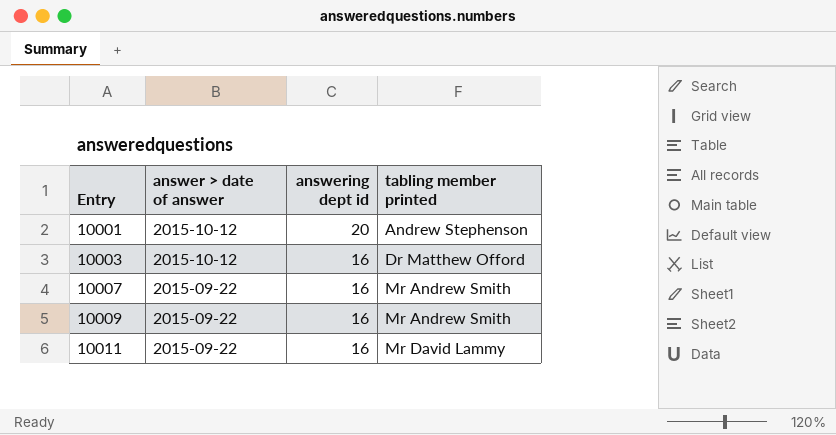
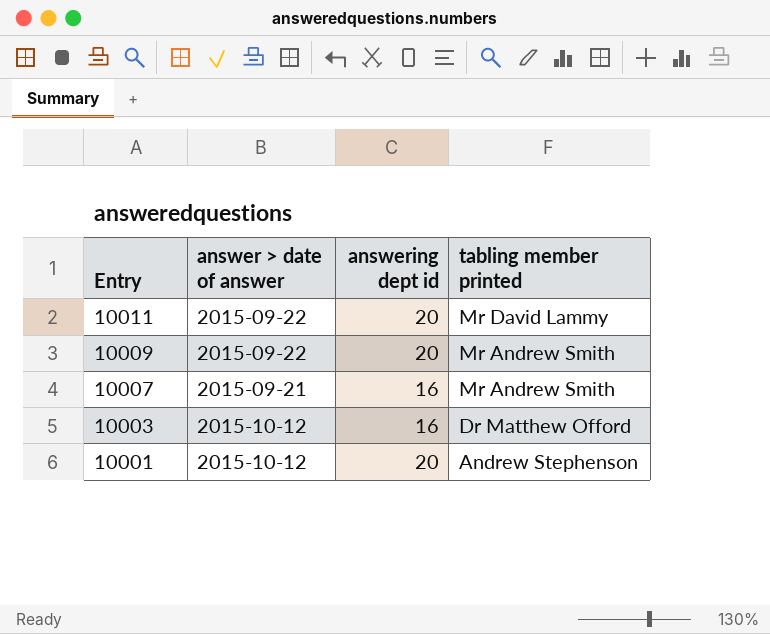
row order: Entry ascending -> Entry descending
10011 | answering dept id: 16 -> 20
10009 | answering dept id: 16 -> 20
10007 | answer > date of answer: 2015-09-22 -> 2015-09-21

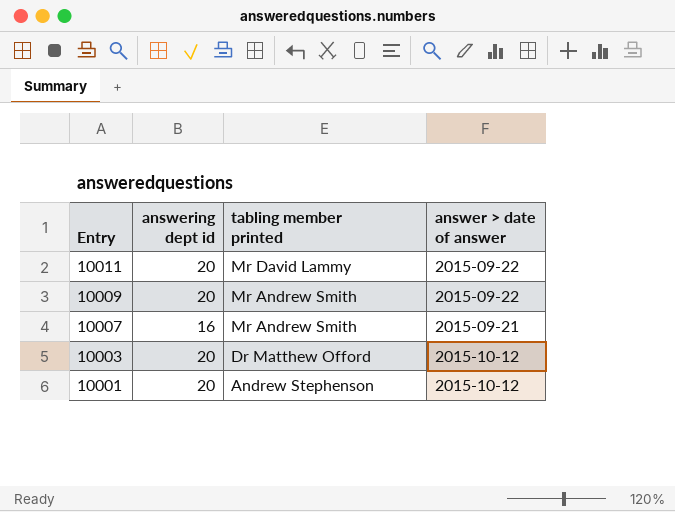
column answer > date of answer | position: 2 -> 4
10003 | answering dept id: 16 -> 20

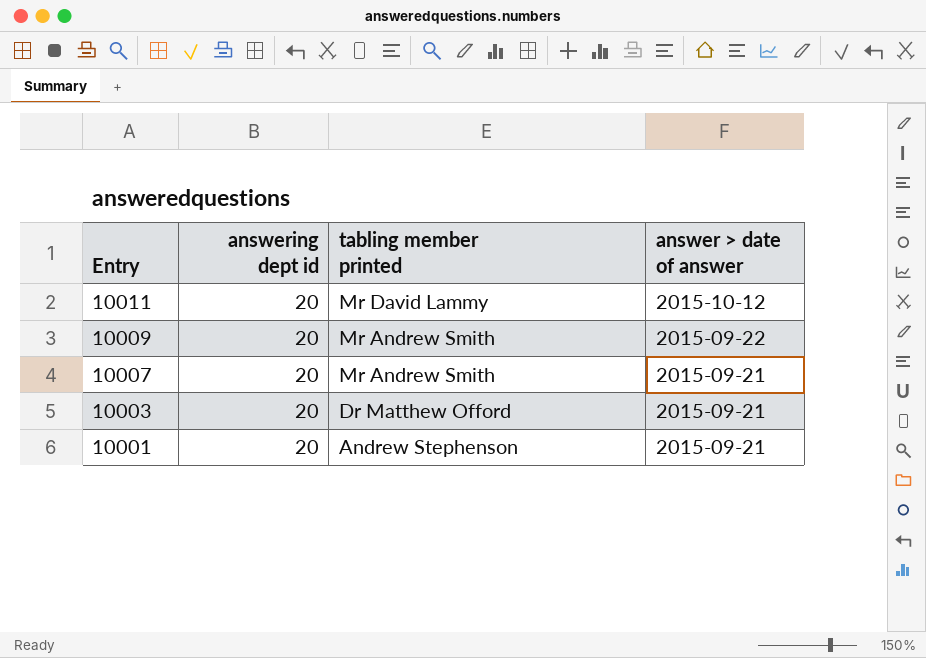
10011 | answer > date of answer: 2015-09-22 -> 2015-10-12
10007 | answering dept id: 16 -> 20
10003 | answer > date of answer: 2015-10-12 -> 2015-09-21
10001 | answer > date of answer: 2015-10-12 -> 2015-09-21

